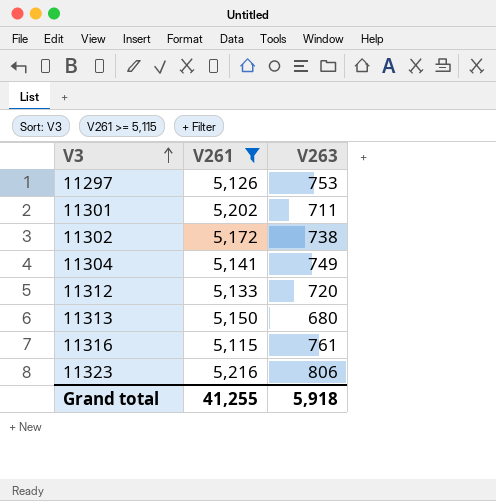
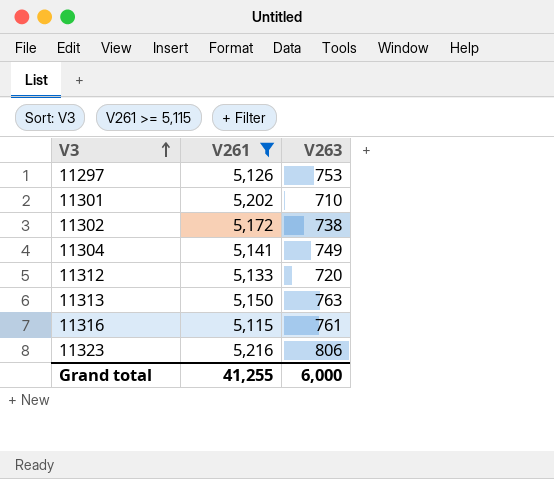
11301 | V263: 711 -> 710
11313 | V263: 680 -> 763
Grand total | V263: 5,918 -> 6,000

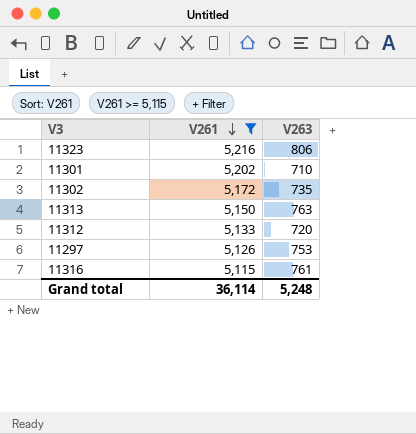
row order: V3 ascending -> V261 descending
row 11304: 5,141 | 749 -> none
11302 | V263: 738 -> 735
Grand total | V261: 41,255 -> 36,114
Grand total | V263: 6,000 -> 5,248

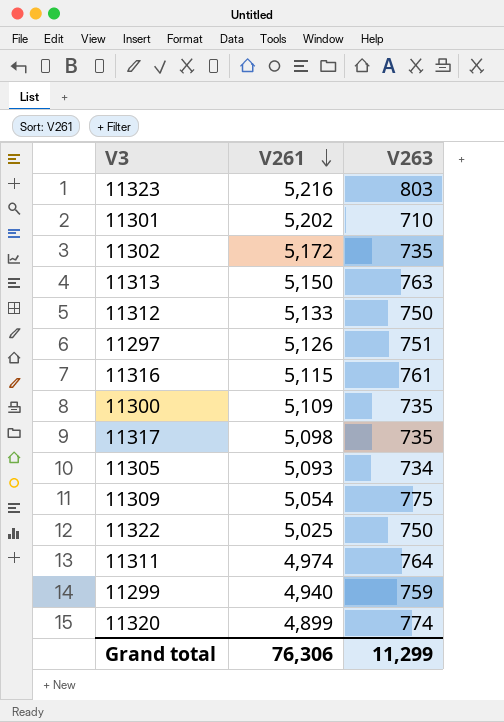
filter: V261 >= 5,115 -> none
11323 | V263: 806 -> 803
11312 | V263: 720 -> 750
11297 | V263: 753 -> 751
Grand total | V261: 36,114 -> 76,306
Grand total | V263: 5,248 -> 11,299

